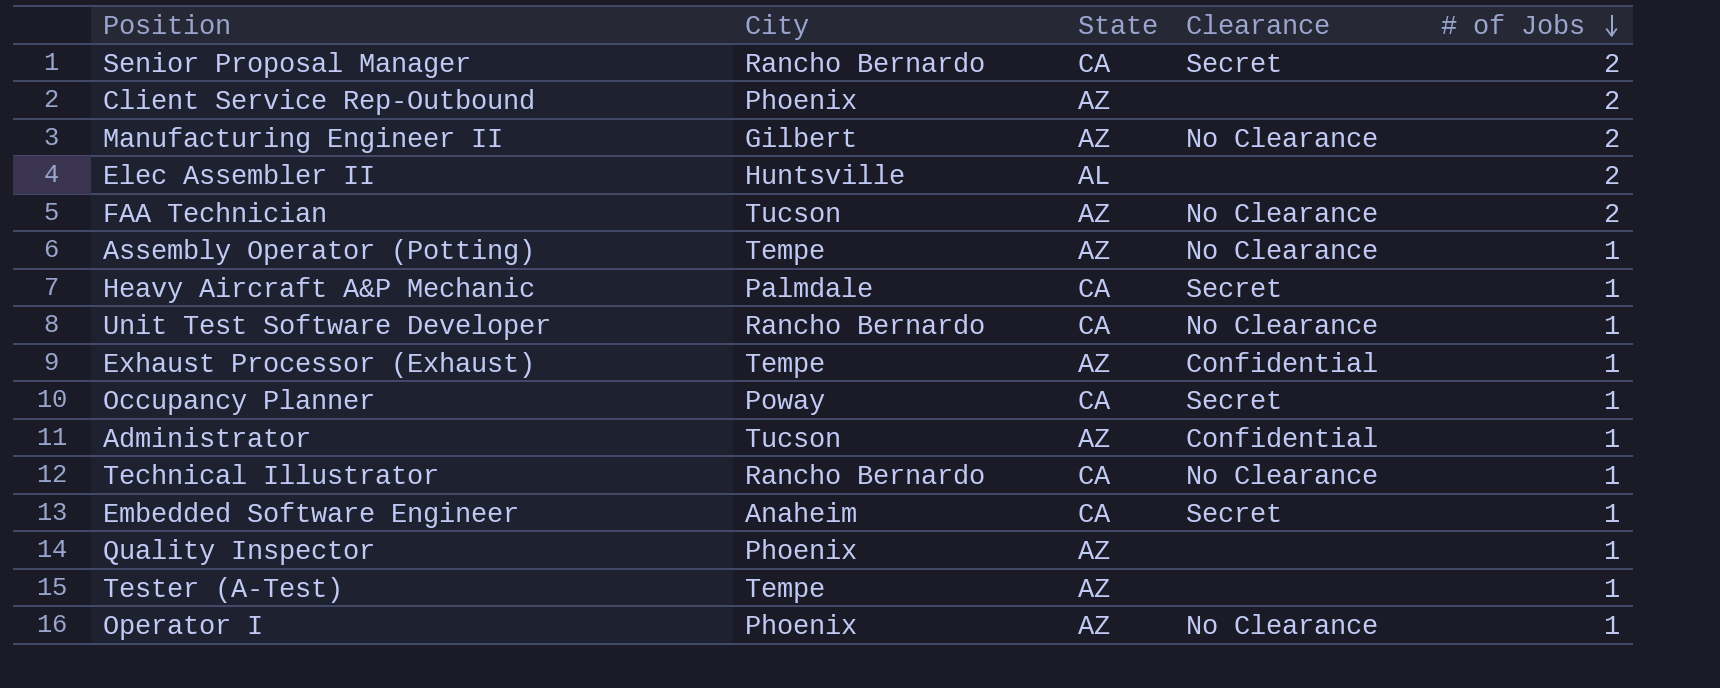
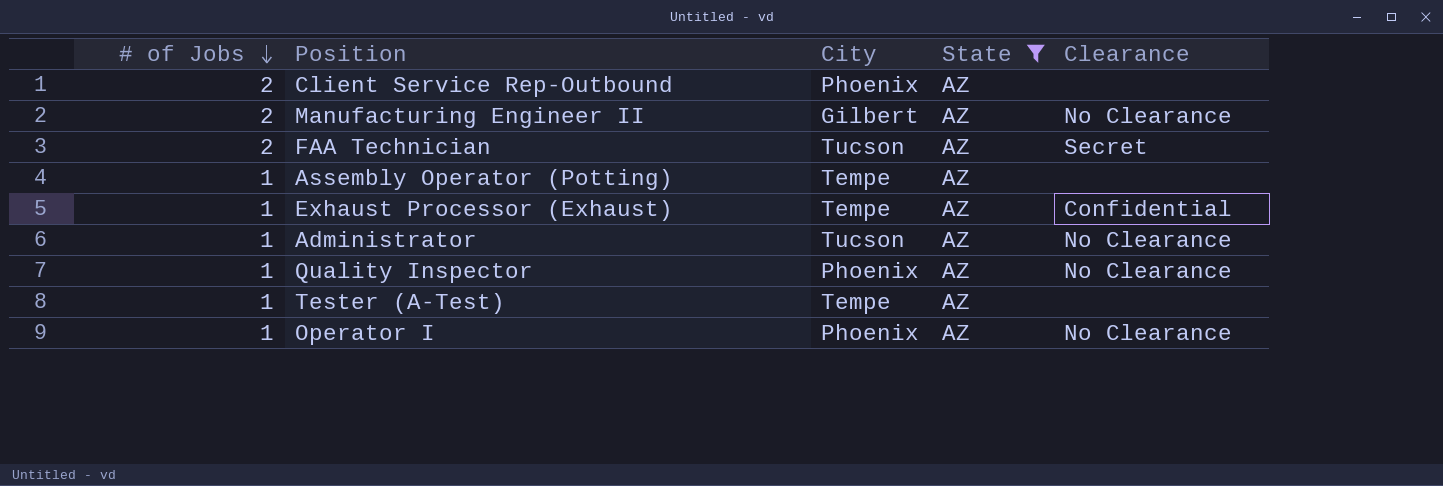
filter: none -> State = AZ
column # of Jobs | position: 5 -> 1
FAA Technician | Clearance: No Clearance -> Secret
Assembly Operator (Potting) | Clearance: No Clearance -> none
Administrator | Clearance: Confidential -> No Clearance
Quality Inspector | Clearance: none -> No Clearance

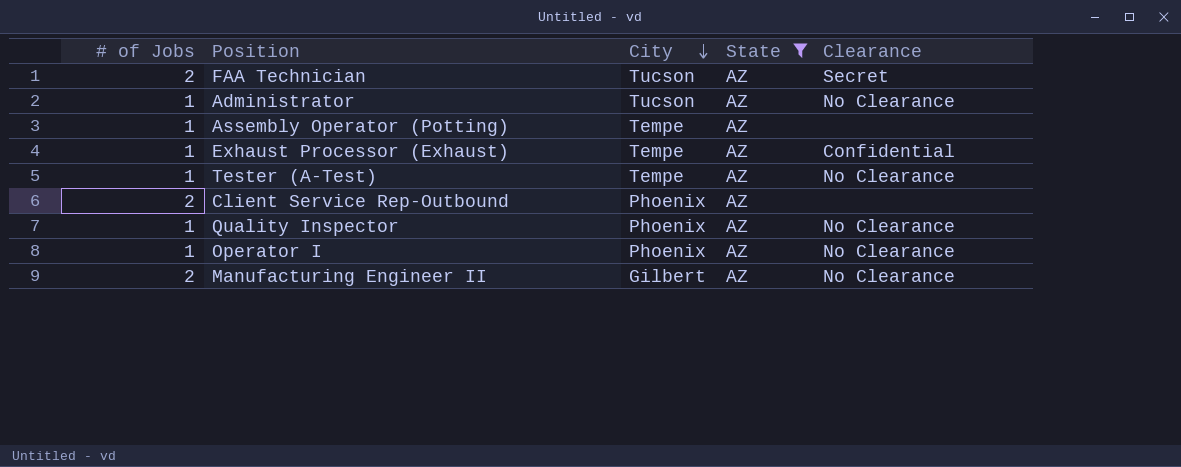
row order: # of Jobs descending -> City descending
Tester (A-Test) | Clearance: none -> No Clearance

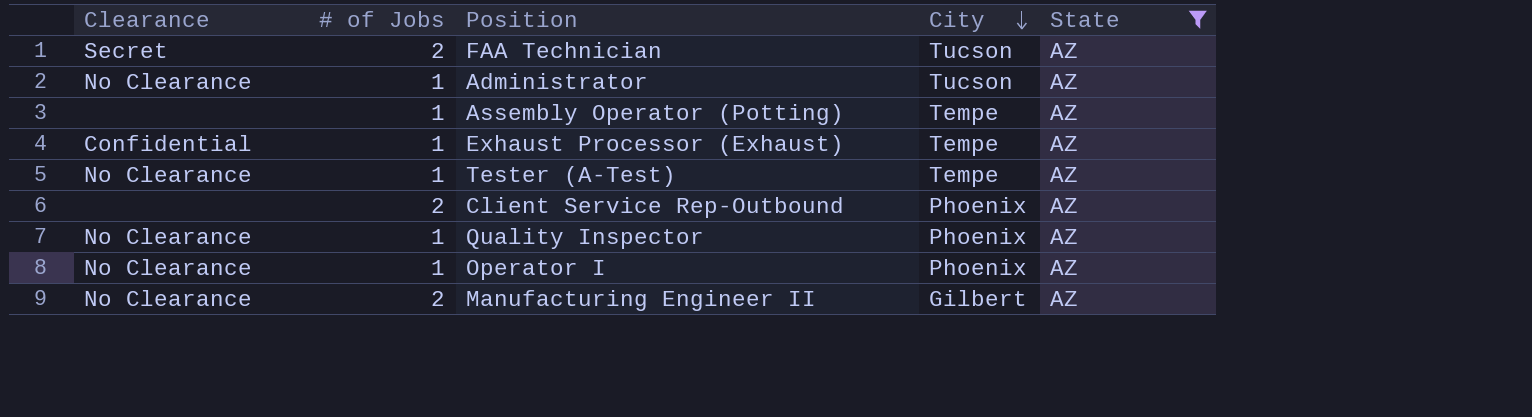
column Clearance | position: 5 -> 1

